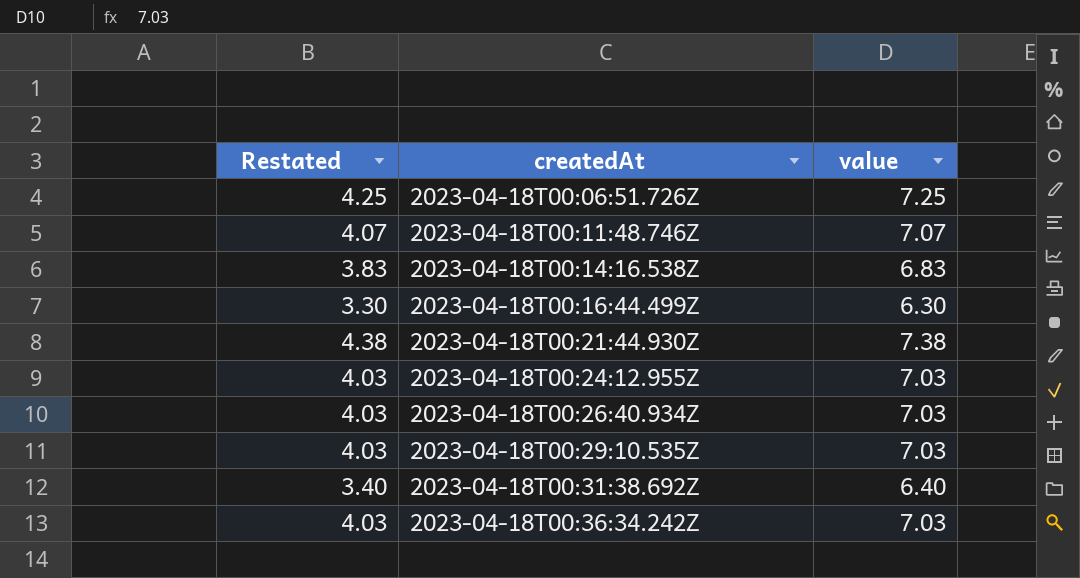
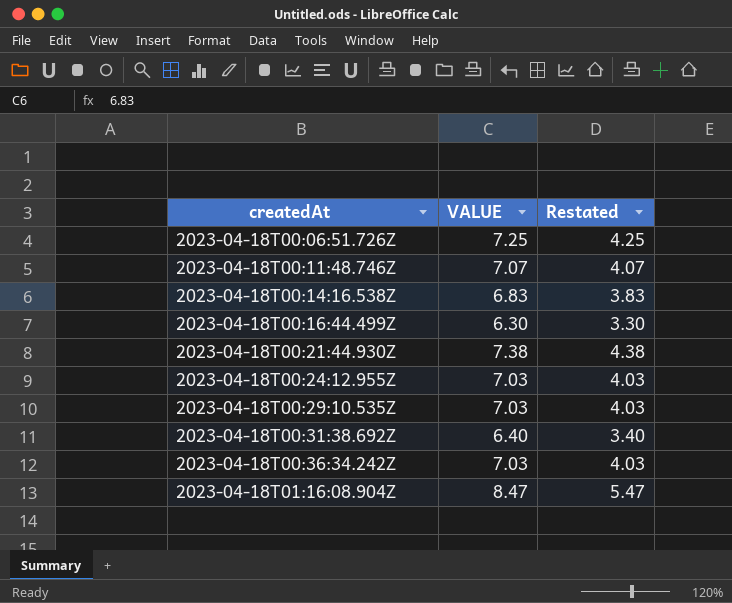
column name: value -> VALUE
column Restated | position: 1 -> 3
row 2023-04-18T00:26:40.934Z: 4.03 | 7.03 -> none
row 2023-04-18T01:16:08.904Z: none -> 8.47 | 5.47

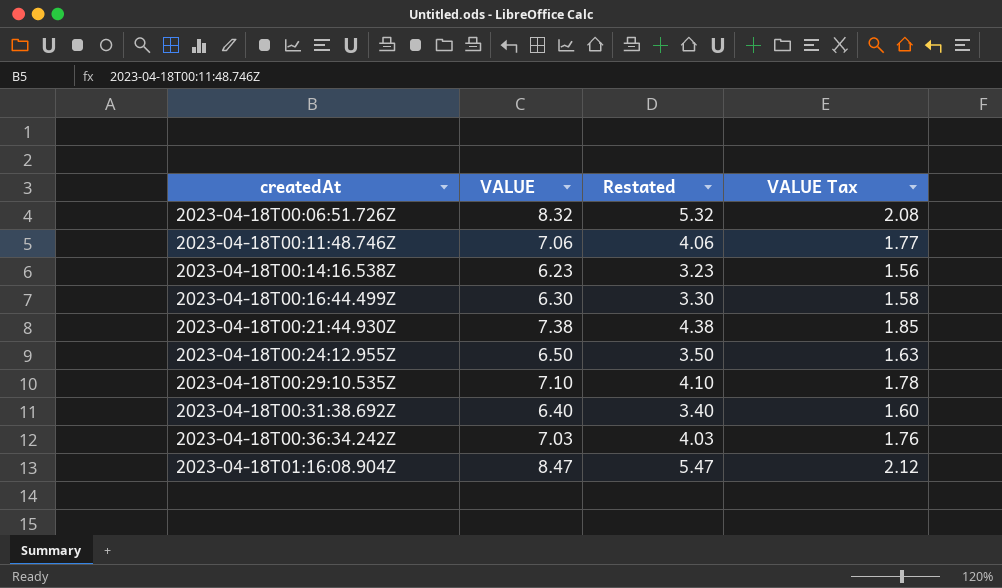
column VALUE Tax | formula: none -> [VALUE] * 0.25
2023-04-18T00:06:51.726Z | VALUE: 7.25 -> 8.32
2023-04-18T00:06:51.726Z | Restated: 4.25 -> 5.32
2023-04-18T00:11:48.746Z | VALUE: 7.07 -> 7.06
2023-04-18T00:11:48.746Z | Restated: 4.07 -> 4.06
2023-04-18T00:14:16.538Z | VALUE: 6.83 -> 6.23
2023-04-18T00:14:16.538Z | Restated: 3.83 -> 3.23
2023-04-18T00:24:12.955Z | VALUE: 7.03 -> 6.50
2023-04-18T00:24:12.955Z | Restated: 4.03 -> 3.50
2023-04-18T00:29:10.535Z | VALUE: 7.03 -> 7.10
2023-04-18T00:29:10.535Z | Restated: 4.03 -> 4.10

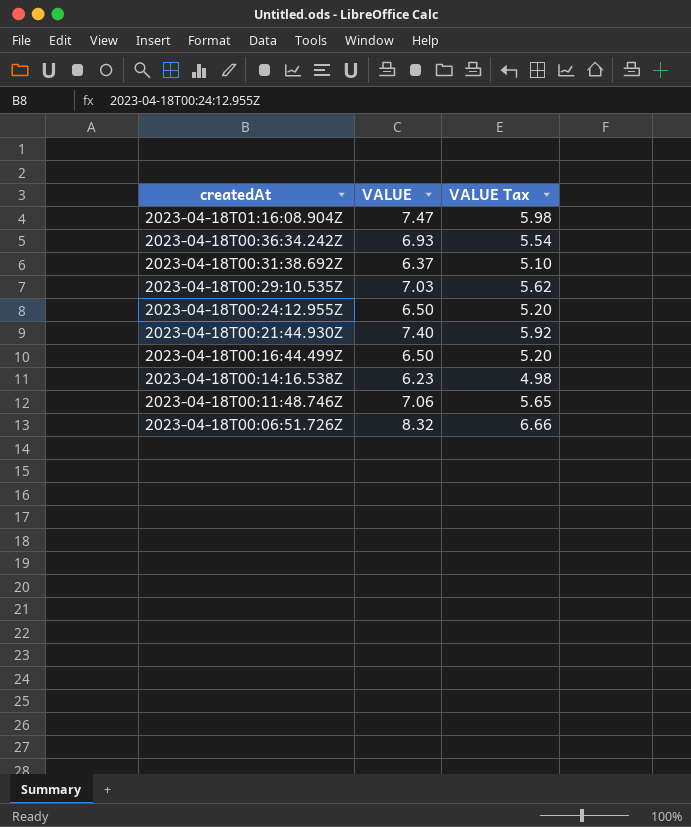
row order: createdAt ascending -> createdAt descending
column Restated | formula: [VALUE] - 3 -> none
column VALUE Tax | formula: [VALUE] * 0.25 -> [VALUE] * 0.8
2023-04-18T01:16:08.904Z | VALUE: 8.47 -> 7.47
2023-04-18T00:36:34.242Z | VALUE: 7.03 -> 6.93
2023-04-18T00:31:38.692Z | VALUE: 6.40 -> 6.37
2023-04-18T00:29:10.535Z | VALUE: 7.10 -> 7.03
2023-04-18T00:21:44.930Z | VALUE: 7.38 -> 7.40
2023-04-18T00:16:44.499Z | VALUE: 6.30 -> 6.50

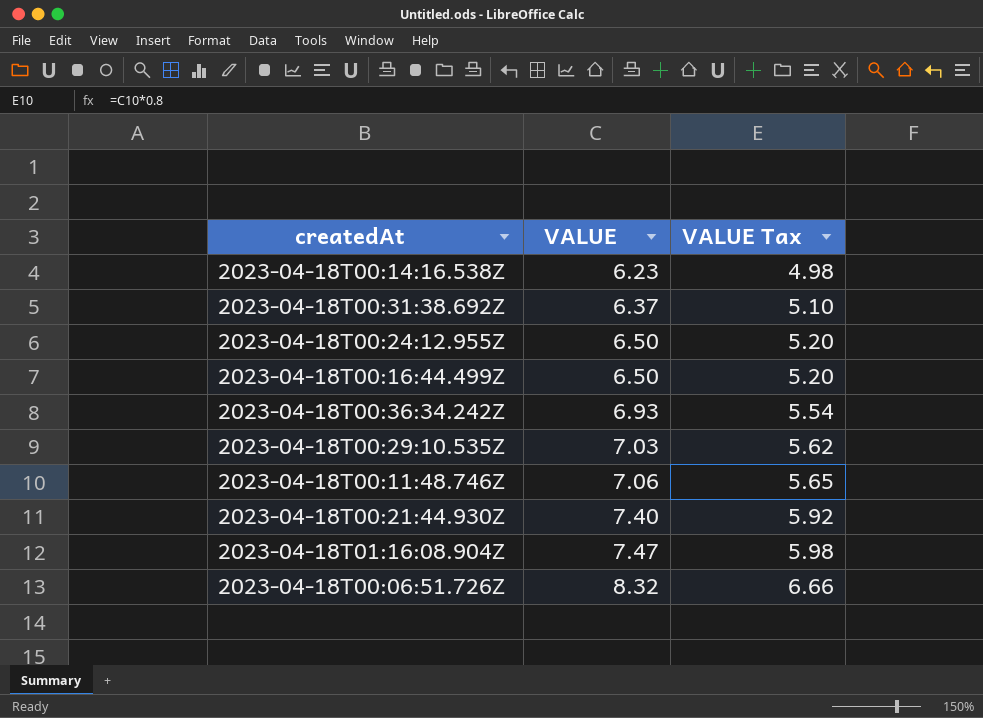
row order: createdAt descending -> VALUE ascending

